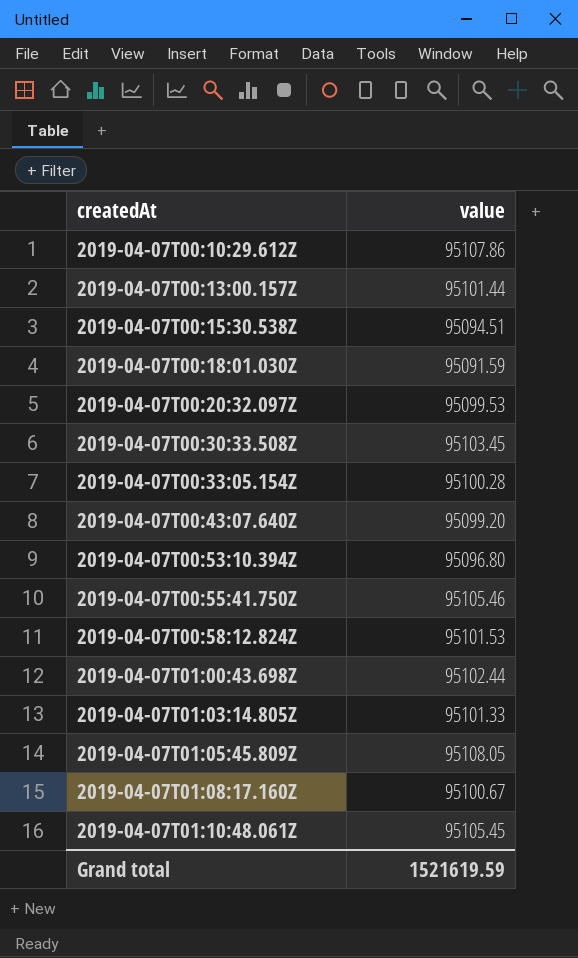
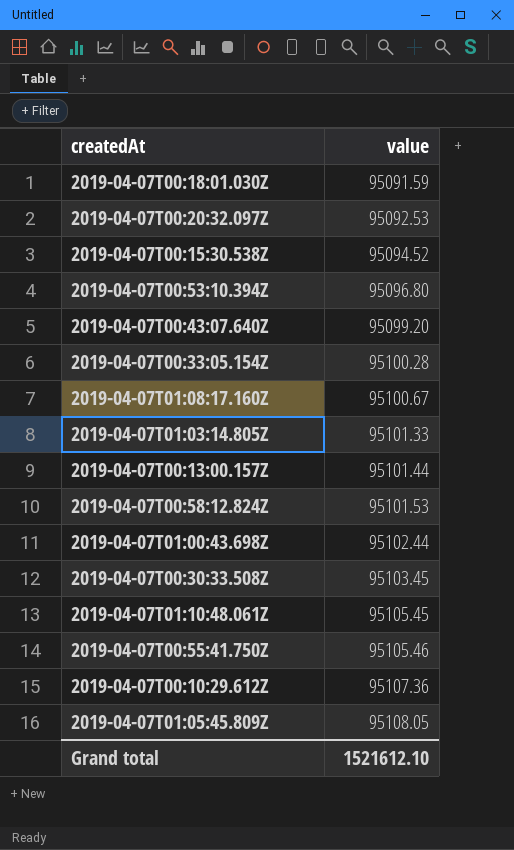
row order: createdAt ascending -> value ascending
2019-04-07T00:20:32.097Z | value: 95099.53 -> 95092.53
2019-04-07T00:15:30.538Z | value: 95094.51 -> 95094.52
2019-04-07T00:10:29.612Z | value: 95107.86 -> 95107.36
Grand total | value: 1521619.59 -> 1521612.10

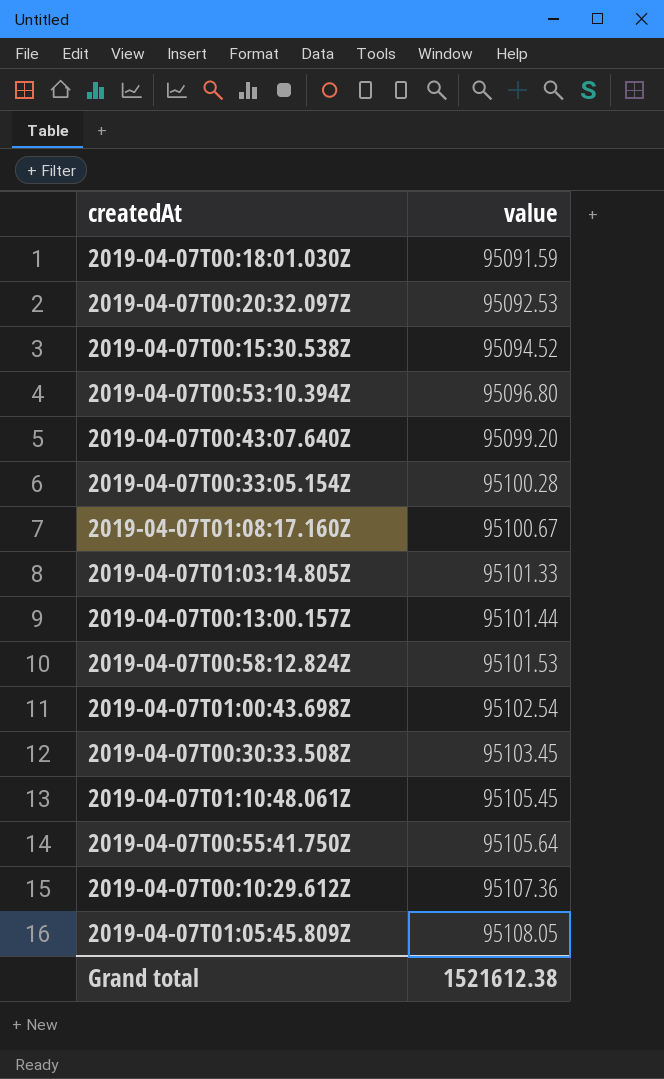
2019-04-07T01:00:43.698Z | value: 95102.44 -> 95102.54
2019-04-07T00:55:41.750Z | value: 95105.46 -> 95105.64
Grand total | value: 1521612.10 -> 1521612.38

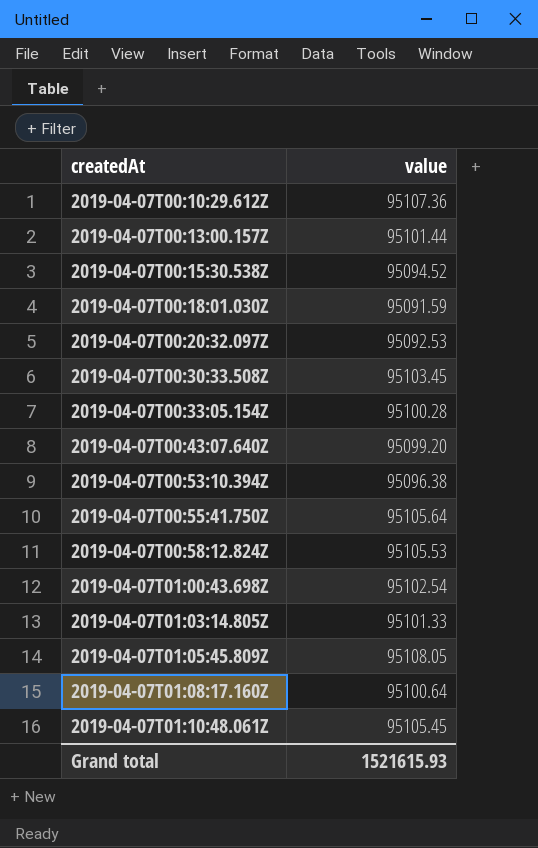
row order: value ascending -> createdAt ascending
2019-04-07T00:53:10.394Z | value: 95096.80 -> 95096.38
2019-04-07T00:58:12.824Z | value: 95101.53 -> 95105.53
2019-04-07T01:08:17.160Z | value: 95100.67 -> 95100.64
Grand total | value: 1521612.38 -> 1521615.93

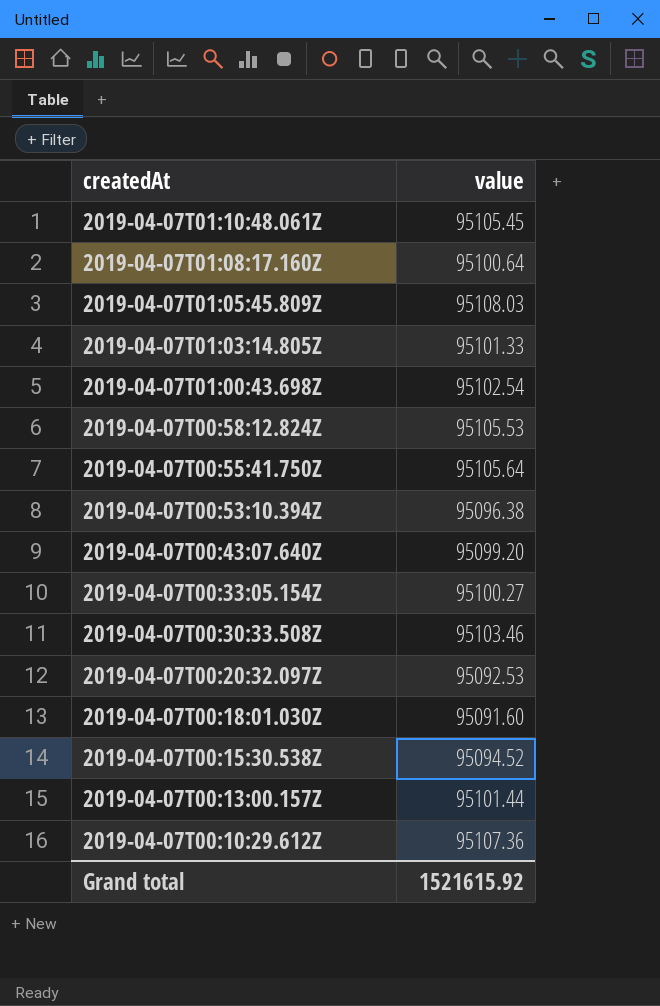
row order: createdAt ascending -> createdAt descending
2019-04-07T01:05:45.809Z | value: 95108.05 -> 95108.03
2019-04-07T00:33:05.154Z | value: 95100.28 -> 95100.27
2019-04-07T00:30:33.508Z | value: 95103.45 -> 95103.46
2019-04-07T00:18:01.030Z | value: 95091.59 -> 95091.60
Grand total | value: 1521615.93 -> 1521615.92

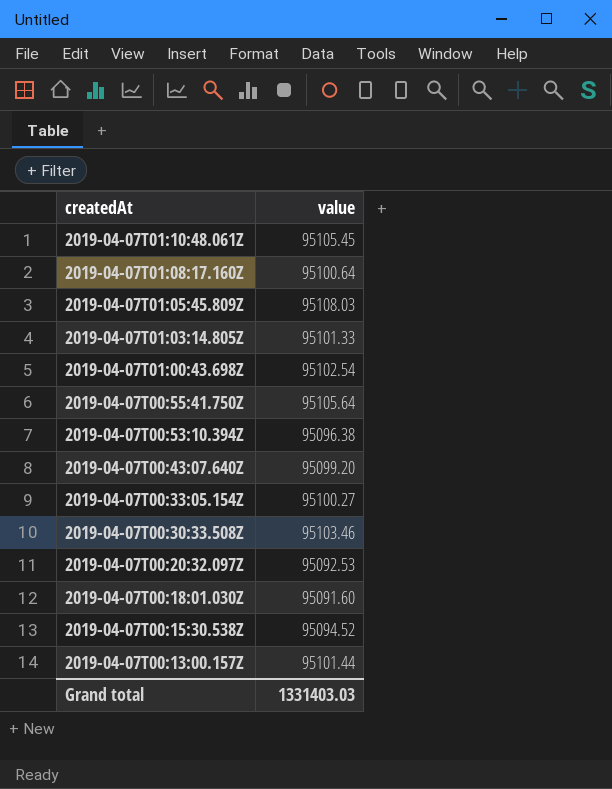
row 2019-04-07T00:58:12.824Z: 95105.53 -> none
row 2019-04-07T00:10:29.612Z: 95107.36 -> none
Grand total | value: 1521615.92 -> 1331403.03

